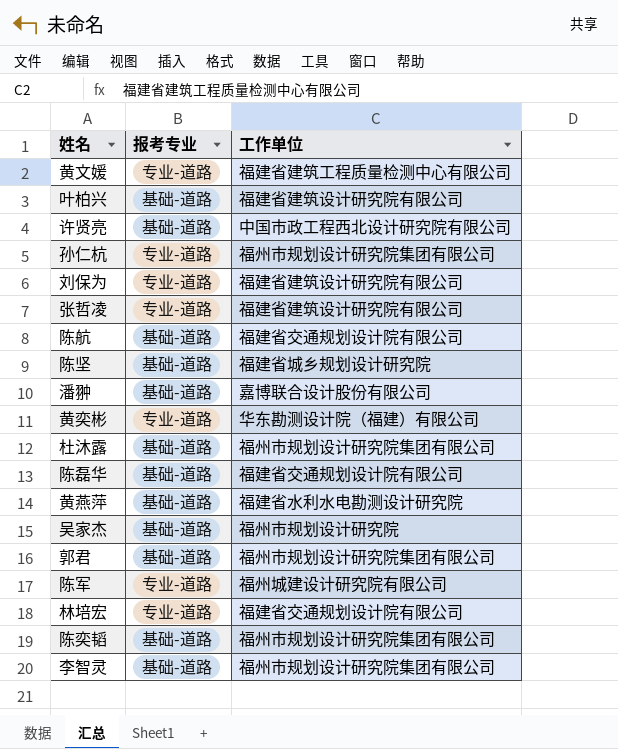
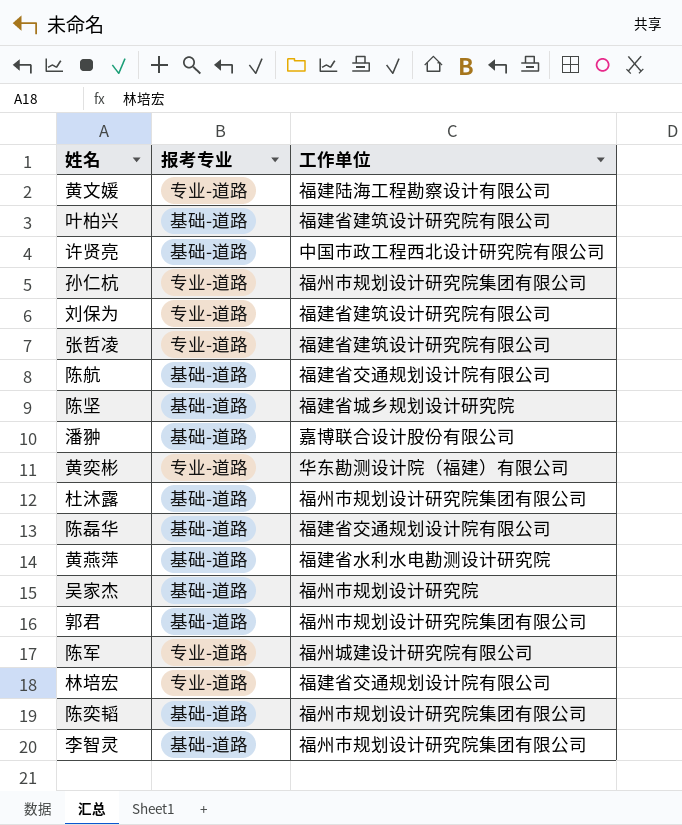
黄文媛 | 工作单位: 福建省建筑工程质量检测中心有限公司 -> 福建陆海工程勘察设计有限公司

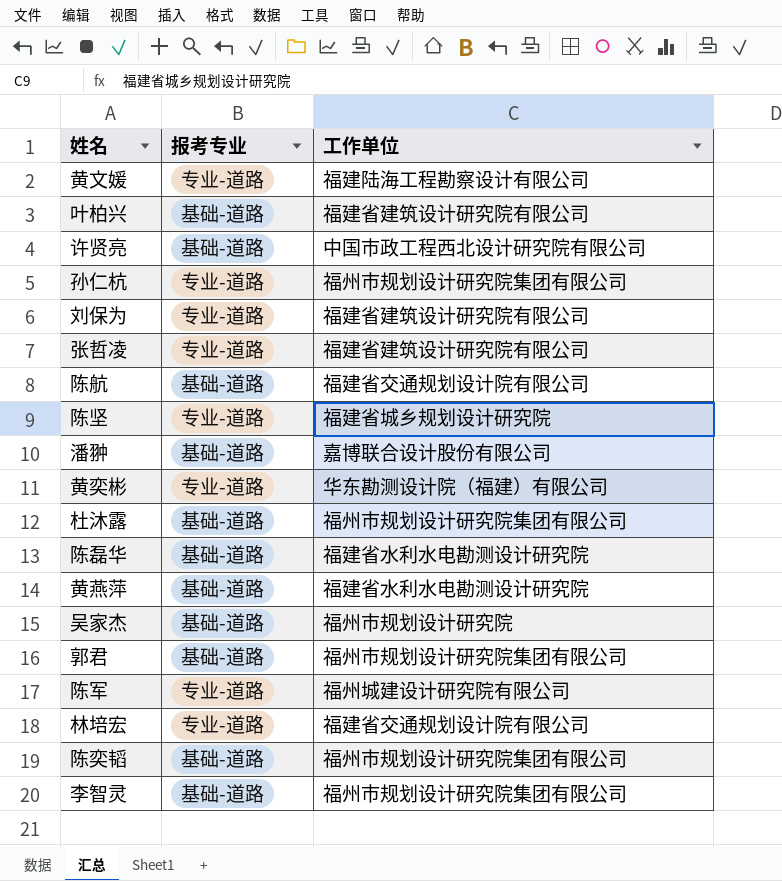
陈坚 | 报考专业: 基础-道路 -> 专业-道路
陈磊华 | 工作单位: 福建省交通规划设计院有限公司 -> 福建省水利水电勘测设计研究院

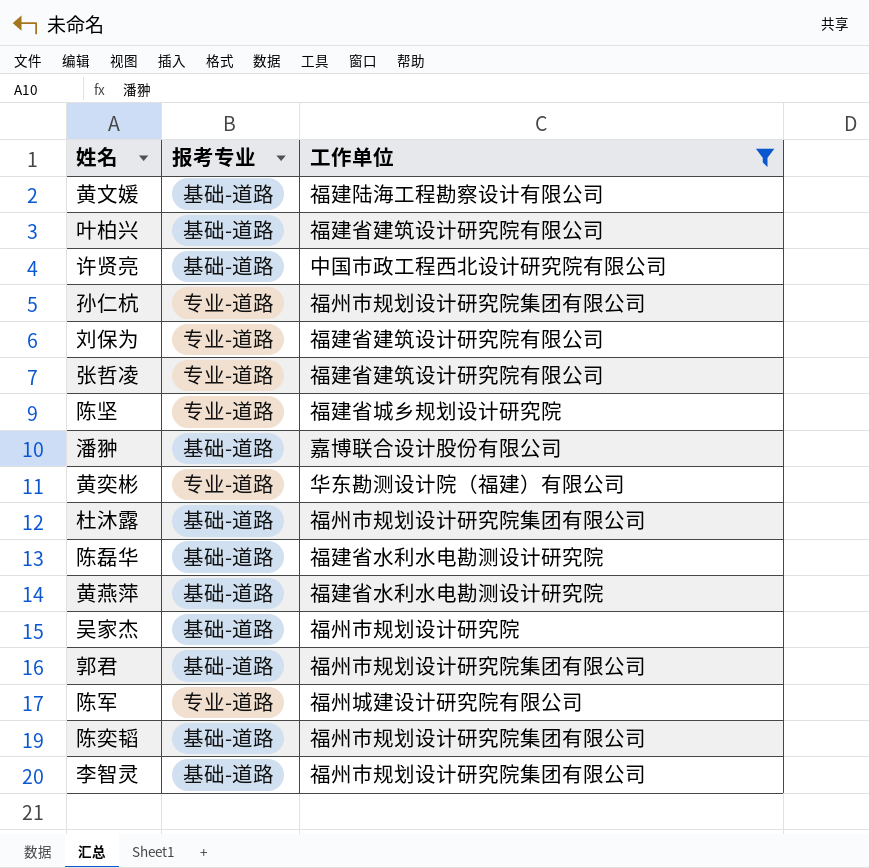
filter: none -> 工作单位 != 福建省交通规划设计院有限公司
黄文媛 | 报考专业: 专业-道路 -> 基础-道路

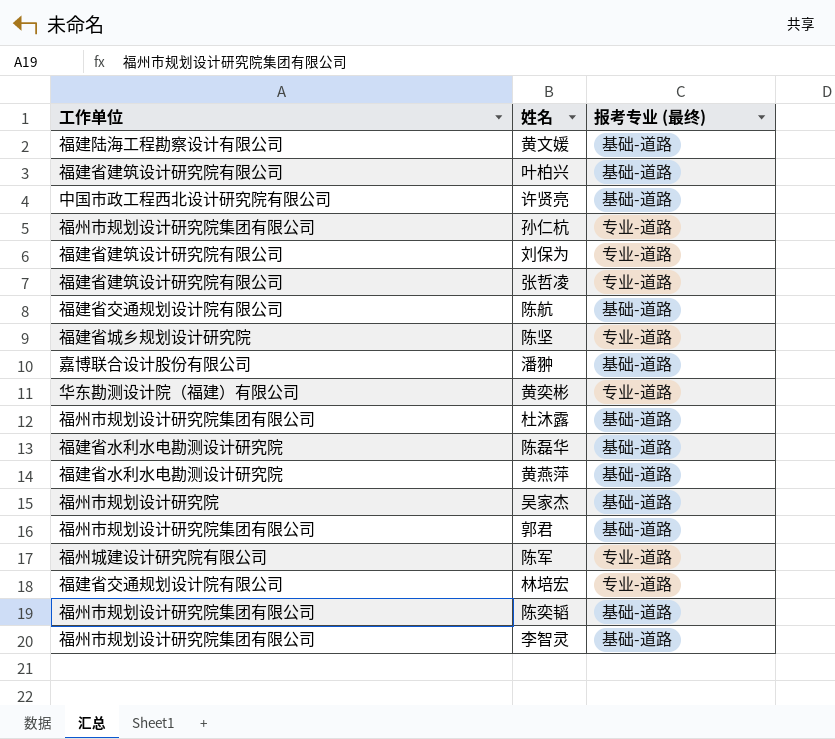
filter: 工作单位 != 福建省交通规划设计院有限公司 -> none
column 工作单位 | position: 3 -> 1
column name: 报考专业 -> 报考专业 (最终)

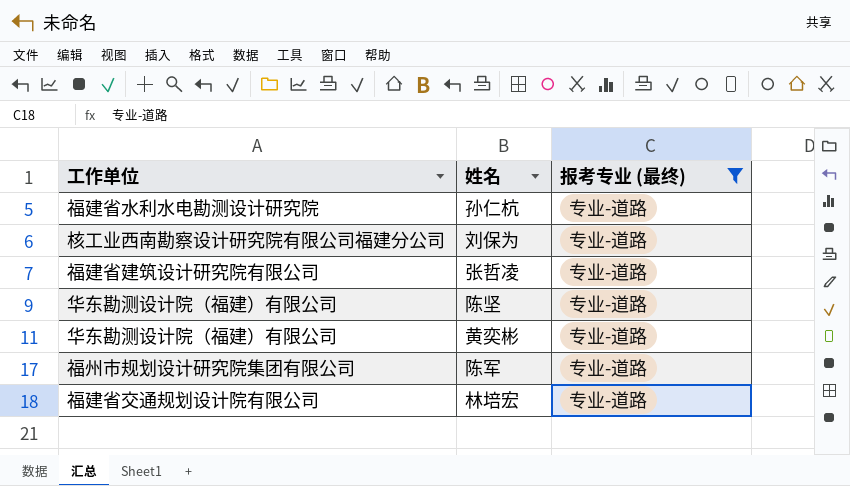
filter: none -> 报考专业 (最终) = 专业-道路
孙仁杭 | 工作单位: 福州市规划设计研究院集团有限公司 -> 福建省水利水电勘测设计研究院
刘保为 | 工作单位: 福建省建筑设计研究院有限公司 -> 核工业西南勘察设计研究院有限公司福建分公司
陈坚 | 工作单位: 福建省城乡规划设计研究院 -> 华东勘测设计院（福建）有限公司
陈军 | 工作单位: 福州城建设计研究院有限公司 -> 福州市规划设计研究院集团有限公司

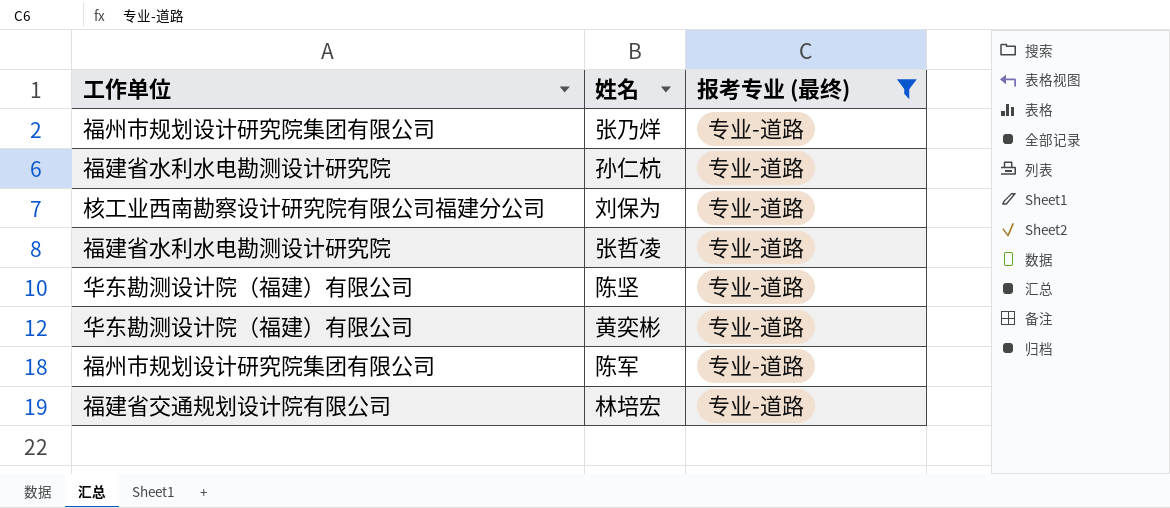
row 张乃烊: none -> 福州市规划设计研究院集团有限公司 | 专业-道路
张哲凌 | 工作单位: 福建省建筑设计研究院有限公司 -> 福建省水利水电勘测设计研究院

